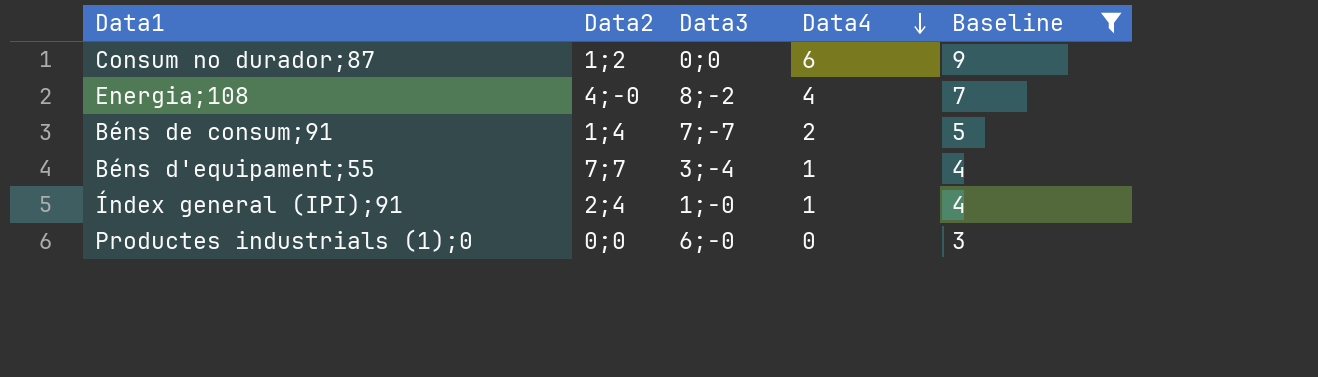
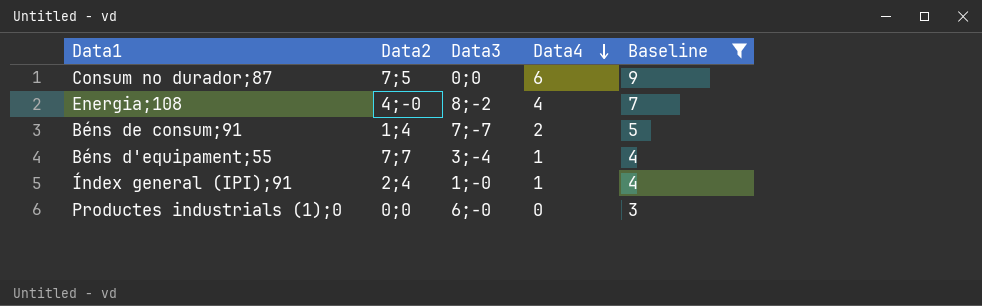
Consum no durador;87 | Data2: 1;2 -> 7;5

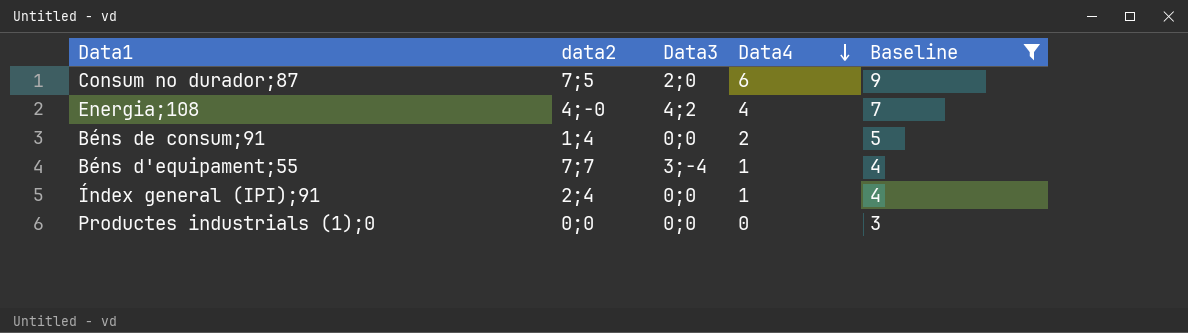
column name: Data2 -> data2
Consum no durador;87 | Data3: 0;0 -> 2;0
Energia;108 | Data3: 8;-2 -> 4;2
Béns de consum;91 | Data3: 7;-7 -> 0;0
Índex general (IPI);91 | Data3: 1;-0 -> 0;0
Productes industrials (1);0 | Data3: 6;-0 -> 0;0

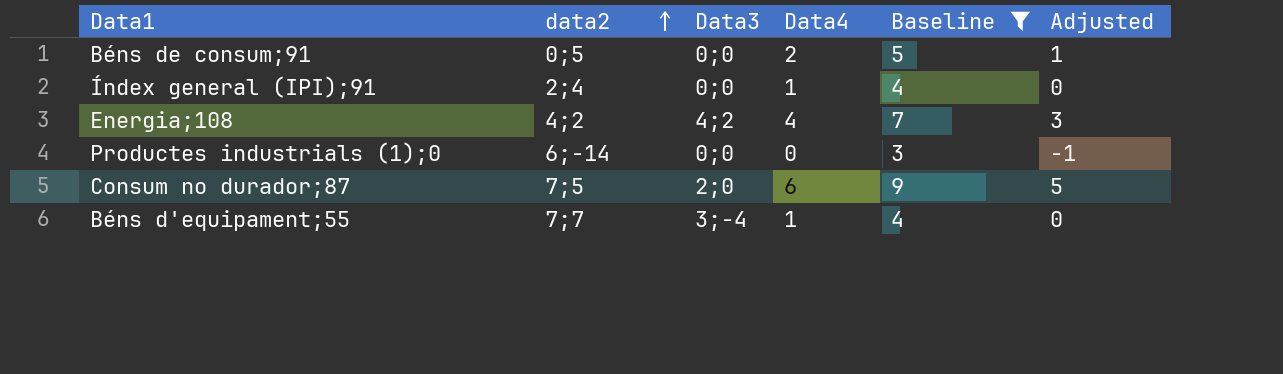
row order: Data4 descending -> data2 ascending
column Adjusted | formula: none -> [Data4] - 1
Béns de consum;91 | data2: 1;4 -> 0;5
Energia;108 | data2: 4;-0 -> 4;2
Productes industrials (1);0 | data2: 0;0 -> 6;-14

